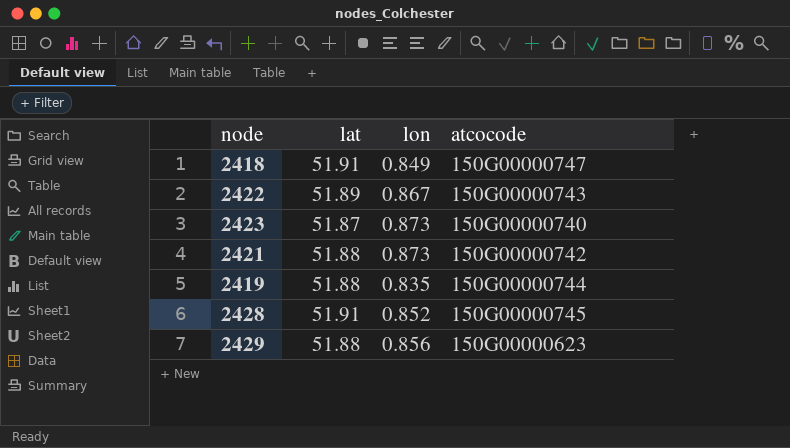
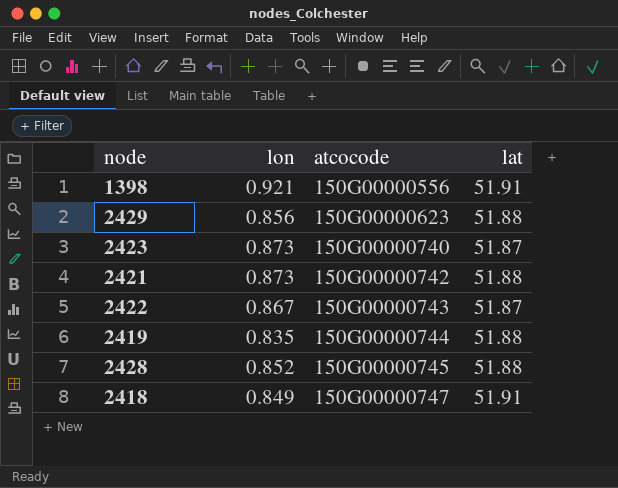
row order: none -> atcocode ascending
column lat | position: 2 -> 4
row 1398: none -> 0.921 | 150G00000556 | 51.91
2422 | lat: 51.89 -> 51.87
2428 | lat: 51.91 -> 51.88

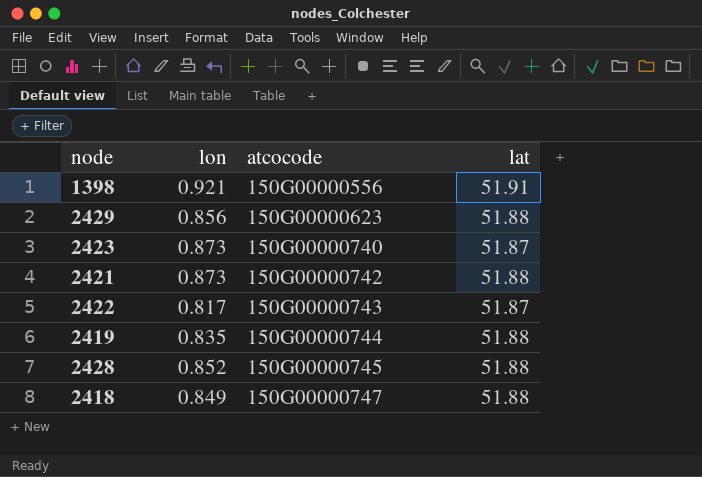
2422 | lon: 0.867 -> 0.817
2418 | lat: 51.91 -> 51.88

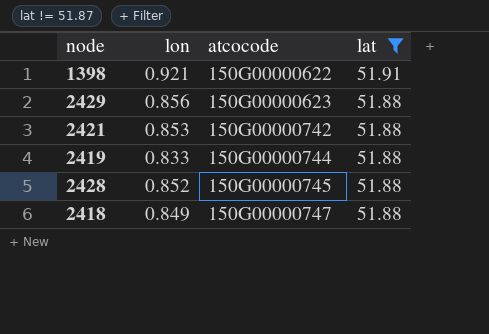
filter: none -> lat != 51.87
1398 | atcocode: 150G00000556 -> 150G00000622
2421 | lon: 0.873 -> 0.853
2419 | lon: 0.835 -> 0.833

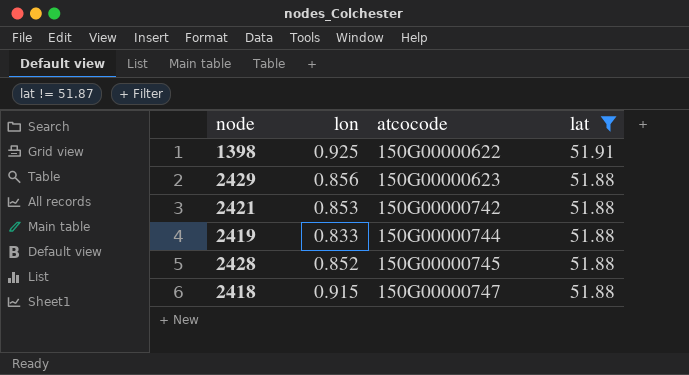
1398 | lon: 0.921 -> 0.925
2418 | lon: 0.849 -> 0.915

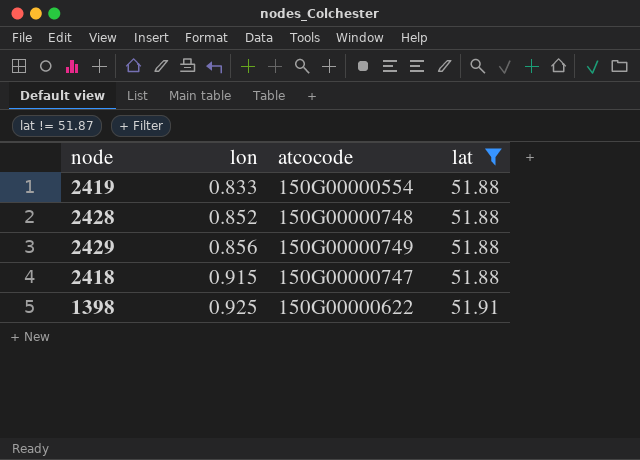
row order: atcocode ascending -> lon ascending
row 2421: 0.853 | 150G00000742 | 51.88 -> none
2419 | atcocode: 150G00000744 -> 150G00000554
2428 | atcocode: 150G00000745 -> 150G00000748
2429 | atcocode: 150G00000623 -> 150G00000749

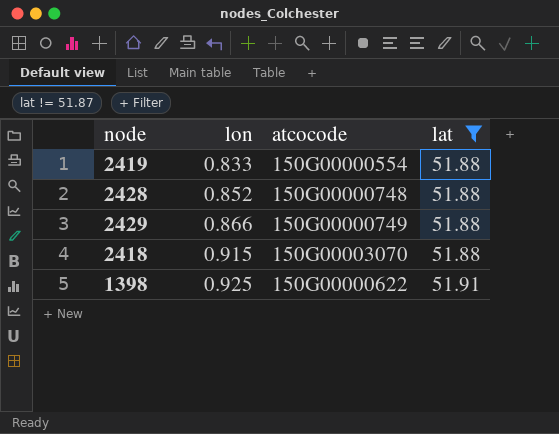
2429 | lon: 0.856 -> 0.866
2418 | atcocode: 150G00000747 -> 150G00003070

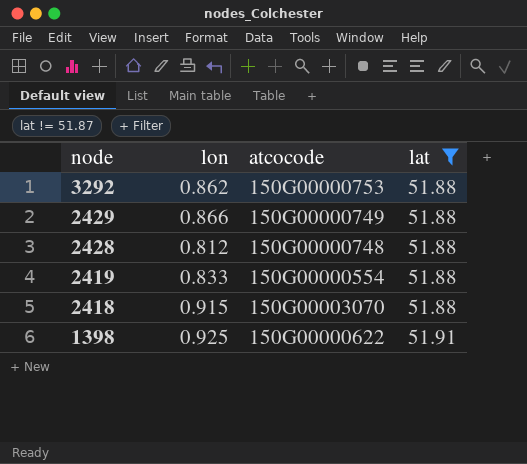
row order: lon ascending -> node descending
row 3292: none -> 0.862 | 150G00000753 | 51.88
2428 | lon: 0.852 -> 0.812

